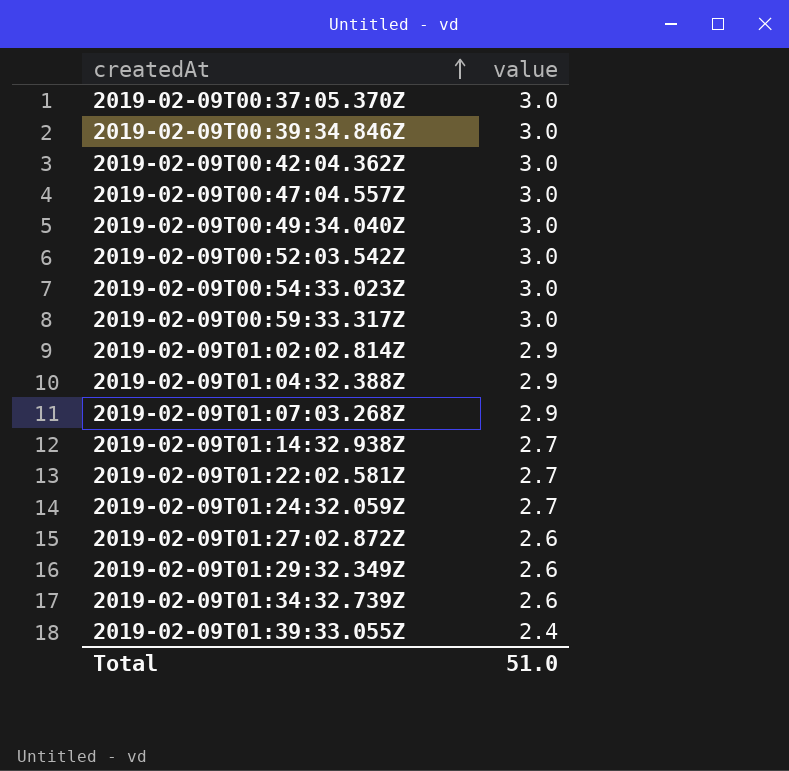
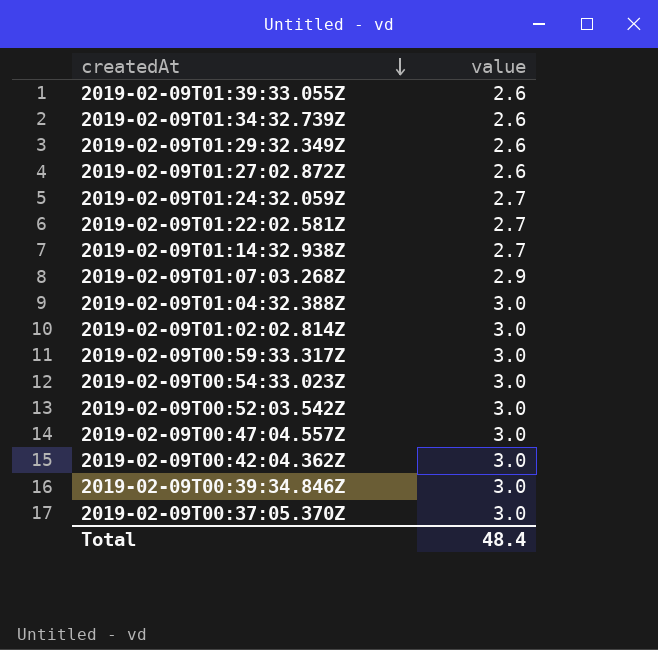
row order: createdAt ascending -> createdAt descending
row 2019-02-09T00:49:34.040Z: 3.0 -> none
2019-02-09T01:39:33.055Z | value: 2.4 -> 2.6
2019-02-09T01:04:32.388Z | value: 2.9 -> 3.0
2019-02-09T01:02:02.814Z | value: 2.9 -> 3.0
Total | value: 51.0 -> 48.4

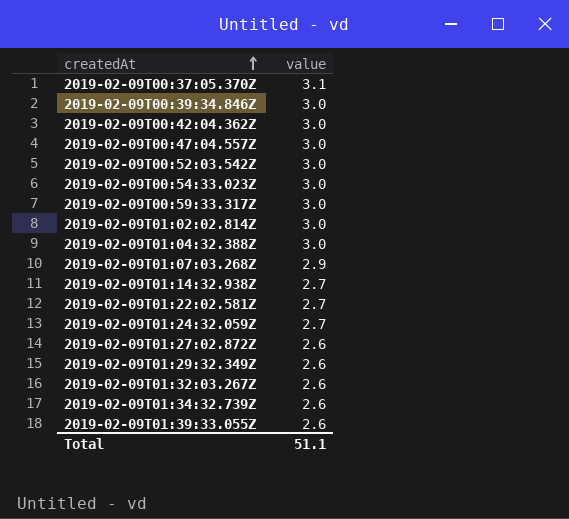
row order: createdAt descending -> createdAt ascending
2019-02-09T00:37:05.370Z | value: 3.0 -> 3.1
row 2019-02-09T01:32:03.267Z: none -> 2.6
Total | value: 48.4 -> 51.1

